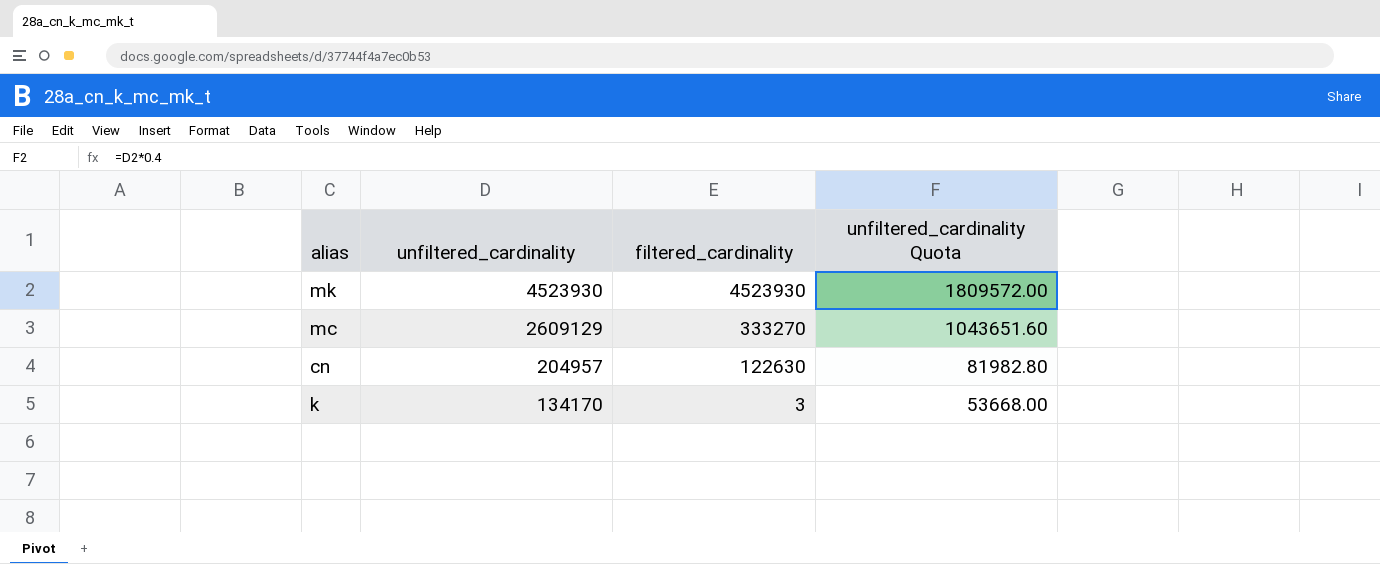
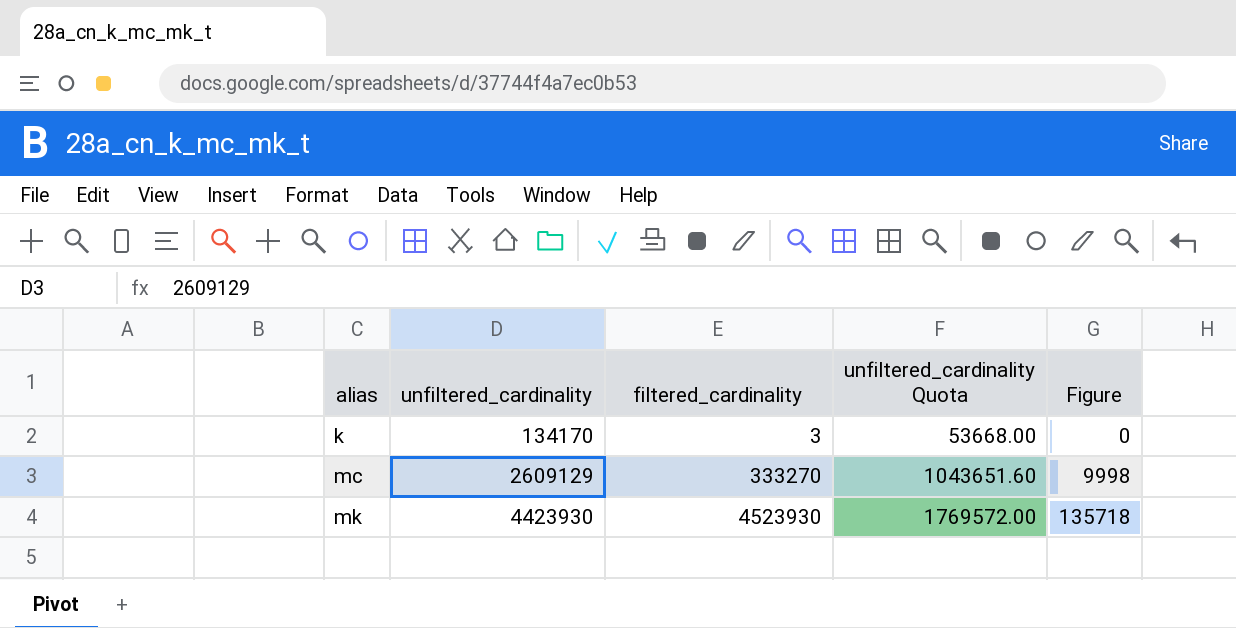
row order: unfiltered_cardinality descending -> alias ascending
column Figure | formula: none -> [filtered_cardinality] * 0.03
row cn: 204957 | 122630 | 81982.80 -> none
mk | unfiltered_cardinality: 4523930 -> 4423930
mk | unfiltered_cardinality Quota: 1809572.00 -> 1769572.00

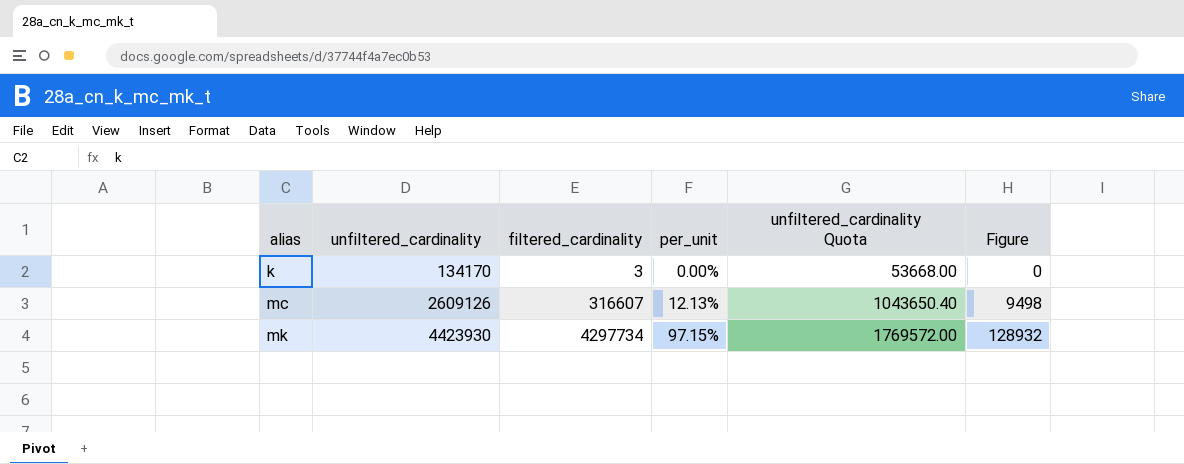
column per_unit | formula: none -> [filtered_cardinality] / [unfiltered_cardinality]
mc | unfiltered_cardinality: 2609129 -> 2609126
mc | filtered_cardinality: 333270 -> 316607
mc | unfiltered_cardinality Quota: 1043651.60 -> 1043650.40
mc | Figure: 9998 -> 9498
mk | filtered_cardinality: 4523930 -> 4297734
mk | Figure: 135718 -> 128932

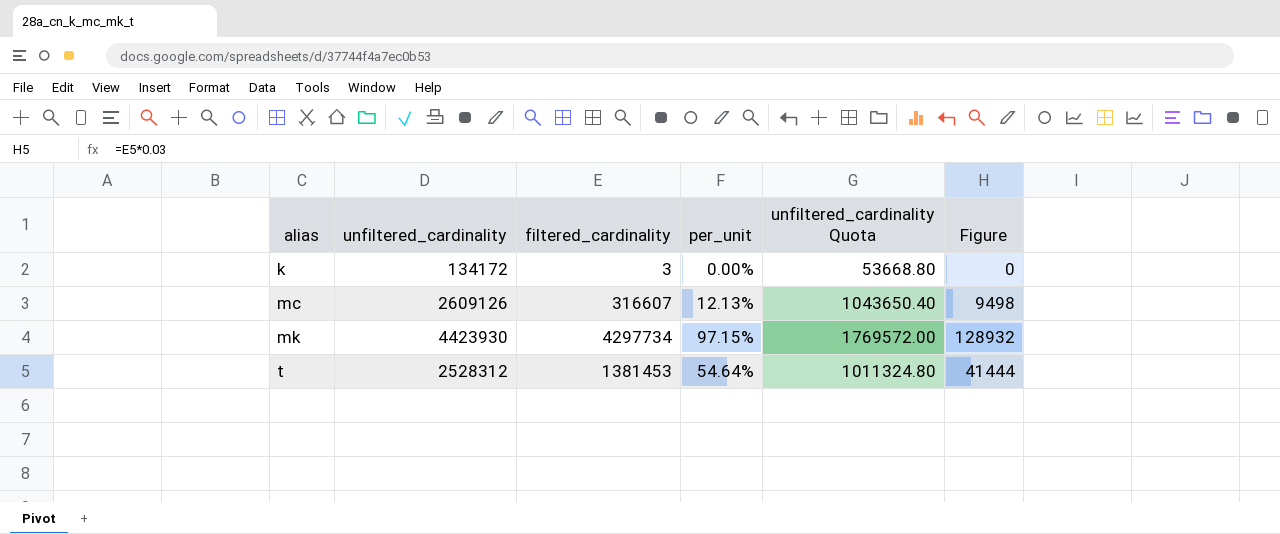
k | unfiltered_cardinality: 134170 -> 134172
k | unfiltered_cardinality Quota: 53668.00 -> 53668.80
row t: none -> 2528312 | 1381453 | 54.64% | 1011324.80 | 41444

